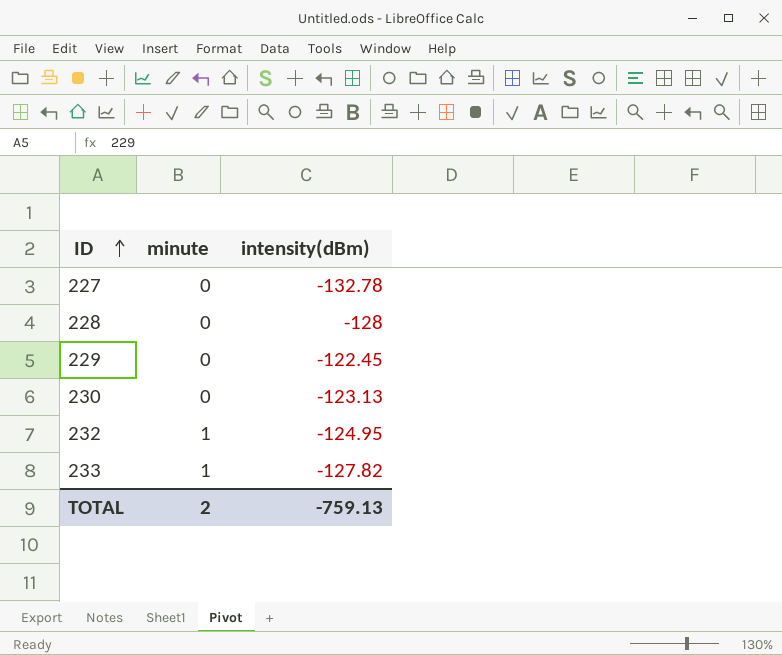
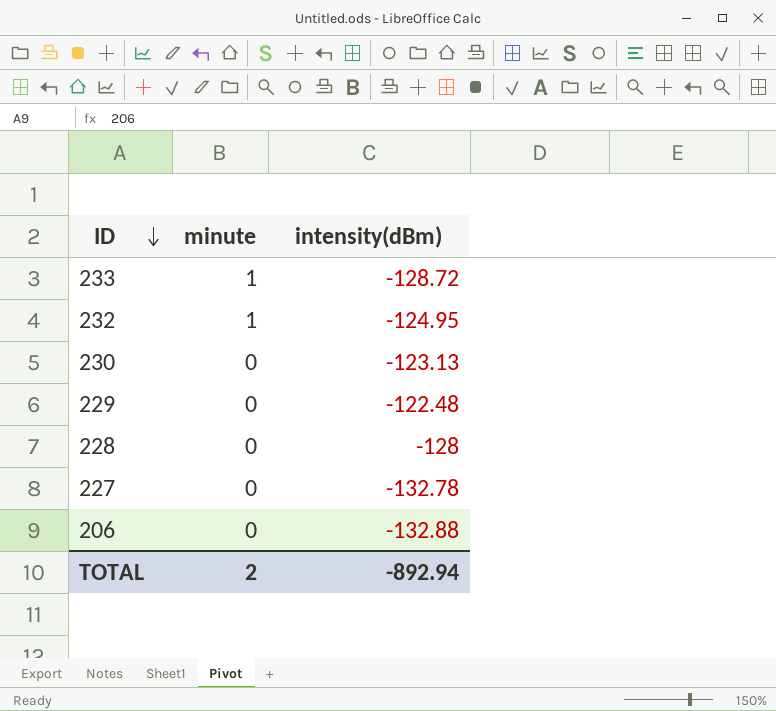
row order: ID ascending -> ID descending
233 | intensity(dBm): -127.82 -> -128.72
229 | intensity(dBm): -122.45 -> -122.48
row 206: none -> 0 | -132.88
TOTAL | intensity(dBm): -759.13 -> -892.94

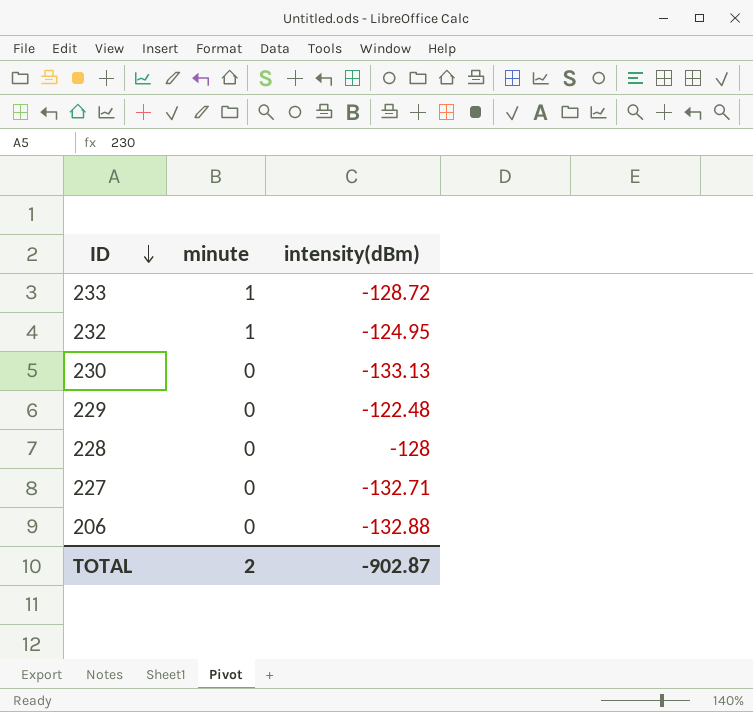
230 | intensity(dBm): -123.13 -> -133.13
227 | intensity(dBm): -132.78 -> -132.71
TOTAL | intensity(dBm): -892.94 -> -902.87

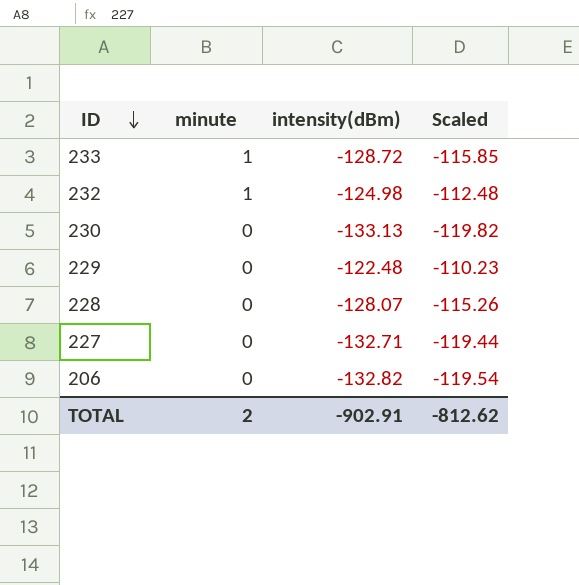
column Scaled | formula: none -> [intensity(dBm)] * 0.9
232 | intensity(dBm): -124.95 -> -124.98
228 | intensity(dBm): -128 -> -128.07
206 | intensity(dBm): -132.88 -> -132.82
TOTAL | intensity(dBm): -902.87 -> -902.91

